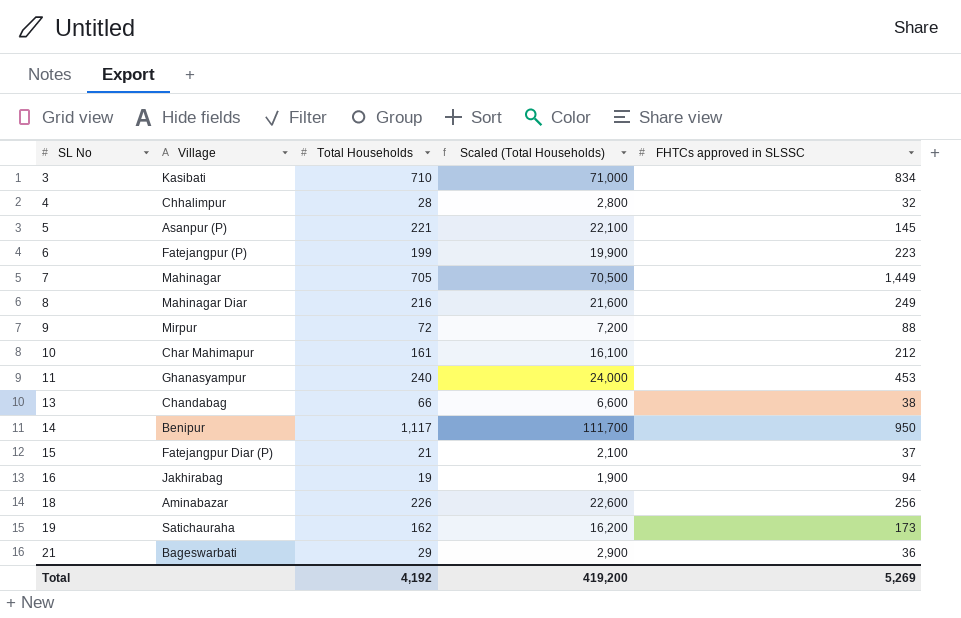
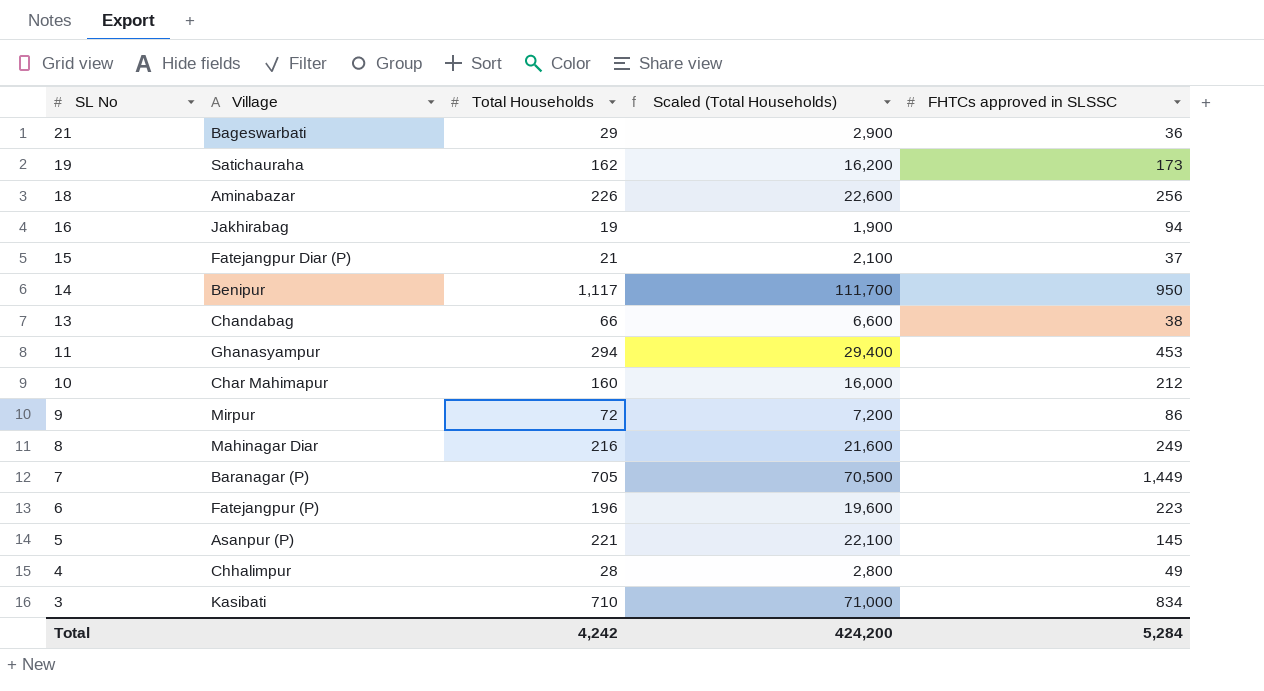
row order: SL No ascending -> SL No descending
11 | Total Households: 240 -> 294
11 | Scaled (Total Households): 24,000 -> 29,400
10 | Total Households: 161 -> 160
10 | Scaled (Total Households): 16,100 -> 16,000
9 | FHTCs approved in SLSSC: 88 -> 86
7 | Village: Mahinagar -> Baranagar (P)
6 | Total Households: 199 -> 196
6 | Scaled (Total Households): 19,900 -> 19,600
4 | FHTCs approved in SLSSC: 32 -> 49
Total | Total Households: 4,192 -> 4,242
Total | Scaled (Total Households): 419,200 -> 424,200
Total | FHTCs approved in SLSSC: 5,269 -> 5,284

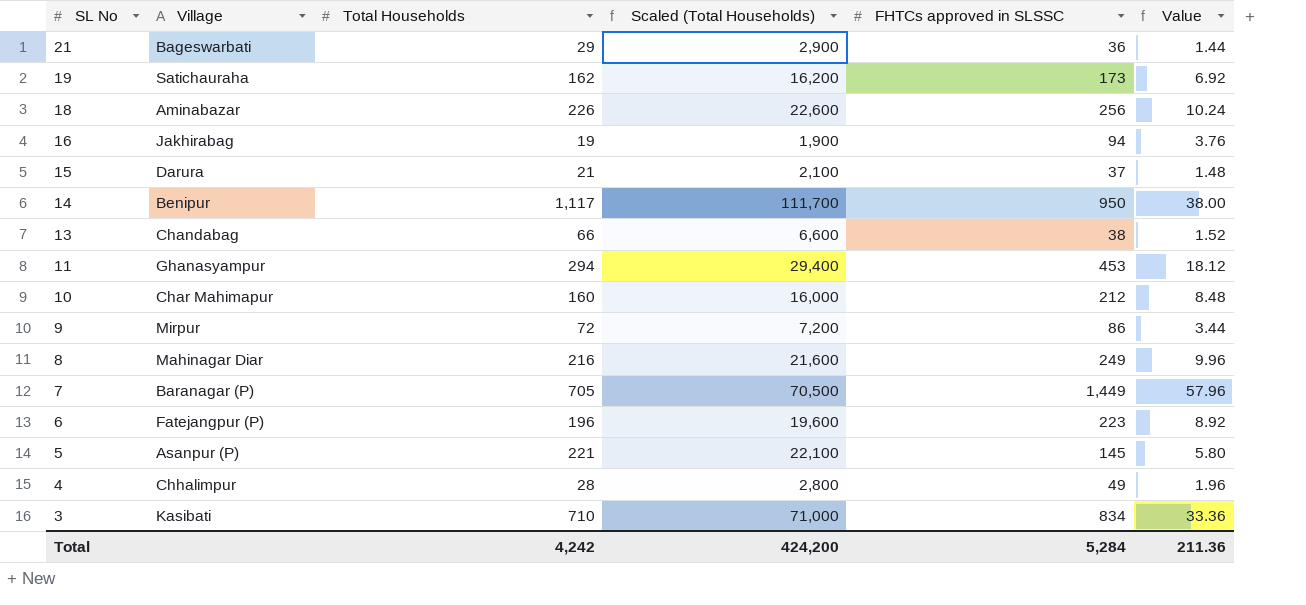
column Value | formula: none -> [FHTCs approved in SLSSC] * 0.04
15 | Village: Fatejangpur Diar (P) -> Darura

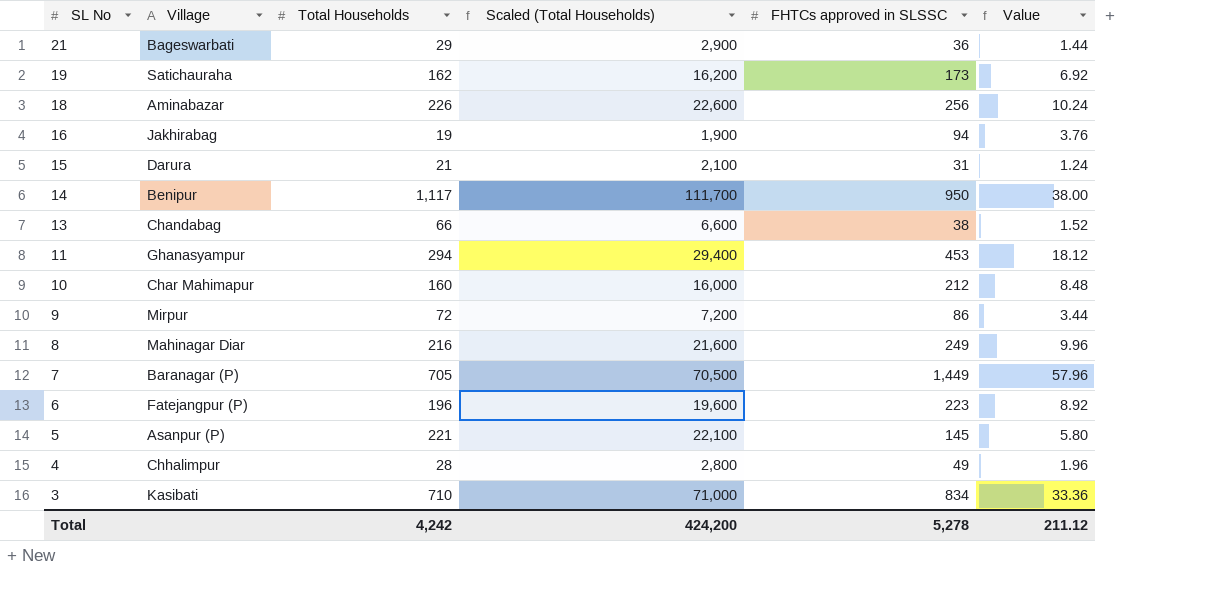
15 | FHTCs approved in SLSSC: 37 -> 31
15 | Value: 1.48 -> 1.24
Total | FHTCs approved in SLSSC: 5,284 -> 5,278
Total | Value: 211.36 -> 211.12

